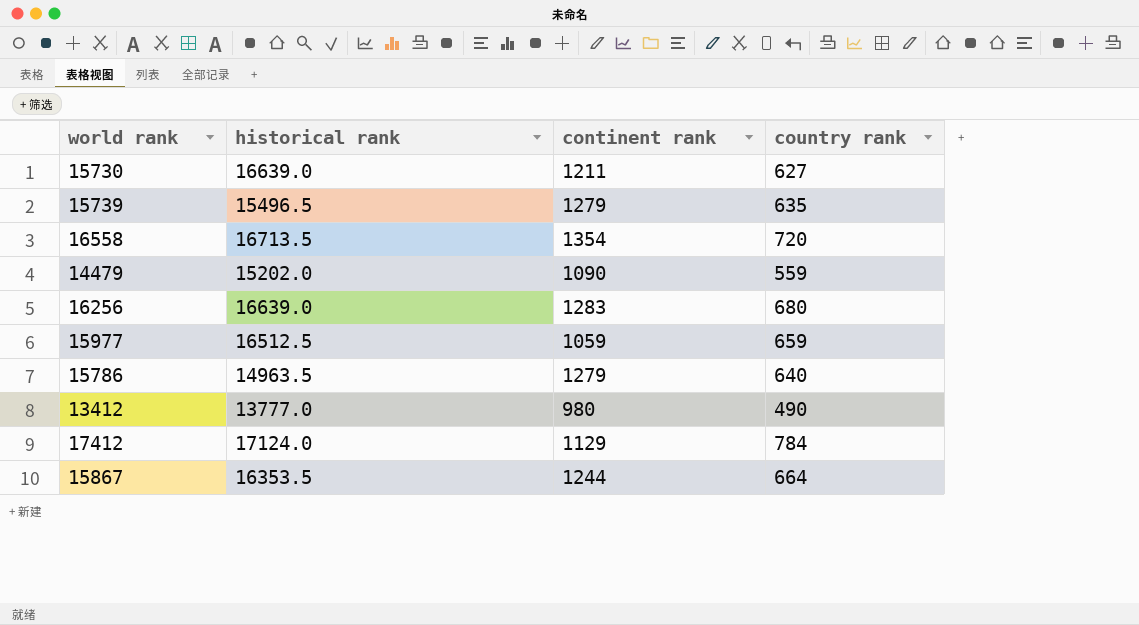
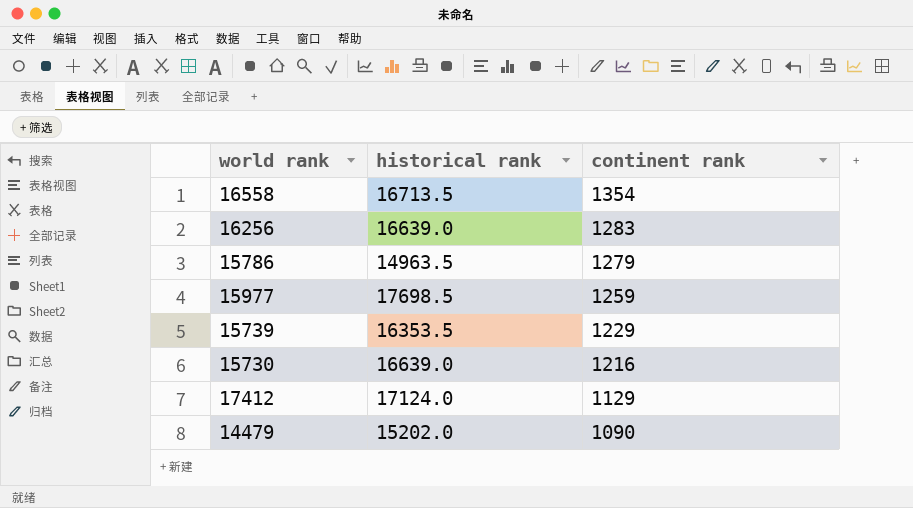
row order: none -> continent rank descending
column country rank | position: 4 -> none
row 13412: 13777.0 | 980 | 490 -> none
row 15867: 16353.5 | 1244 | 664 -> none
15977 | historical rank: 16512.5 -> 17698.5
15977 | continent rank: 1059 -> 1259
15739 | historical rank: 15496.5 -> 16353.5
15739 | continent rank: 1279 -> 1229
15730 | continent rank: 1211 -> 1216

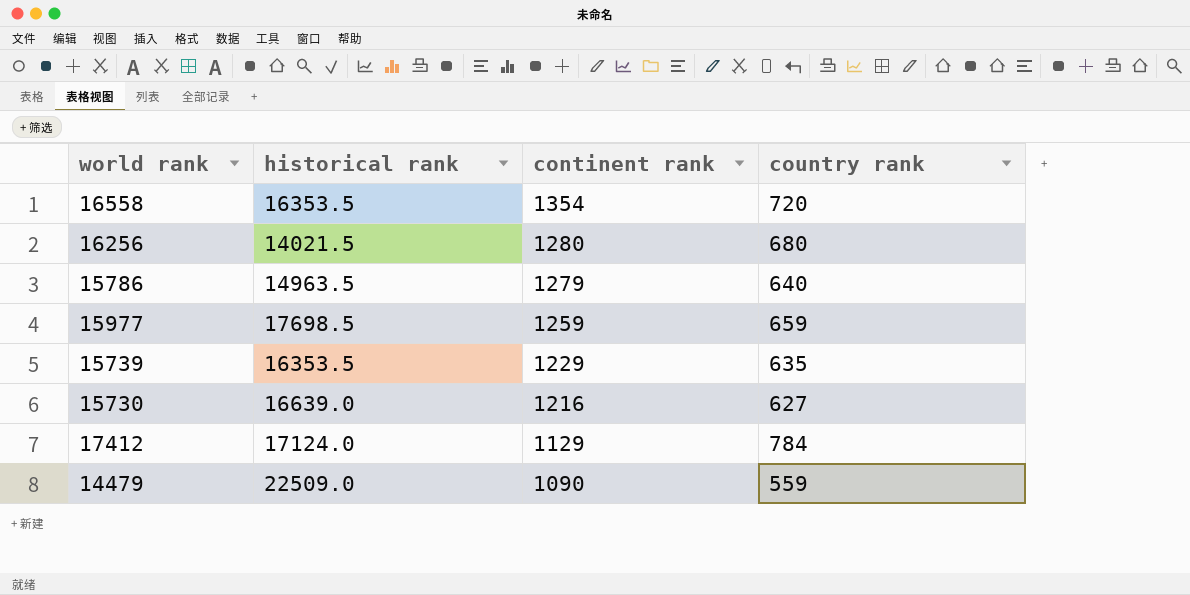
column country rank | position: none -> 4
16558 | historical rank: 16713.5 -> 16353.5
16256 | historical rank: 16639.0 -> 14021.5
16256 | continent rank: 1283 -> 1280
14479 | historical rank: 15202.0 -> 22509.0

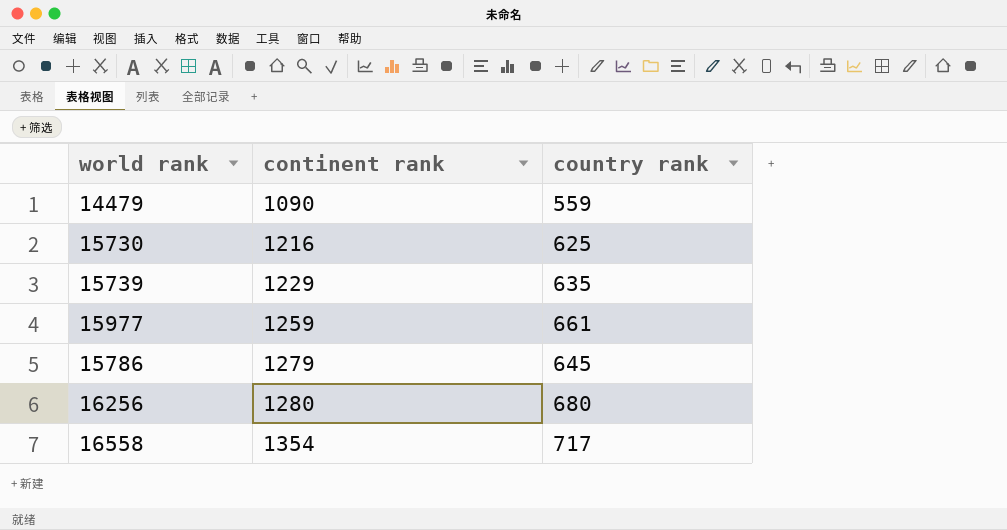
row order: continent rank descending -> continent rank ascending
column historical rank | position: 2 -> none
row 17412: 17124.0 | 1129 | 784 -> none
15730 | country rank: 627 -> 625
15977 | country rank: 659 -> 661
15786 | country rank: 640 -> 645
16558 | country rank: 720 -> 717

